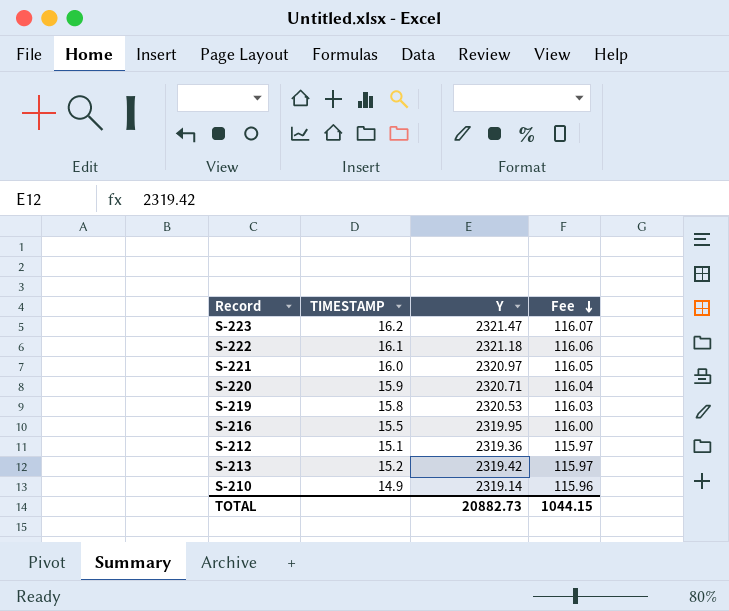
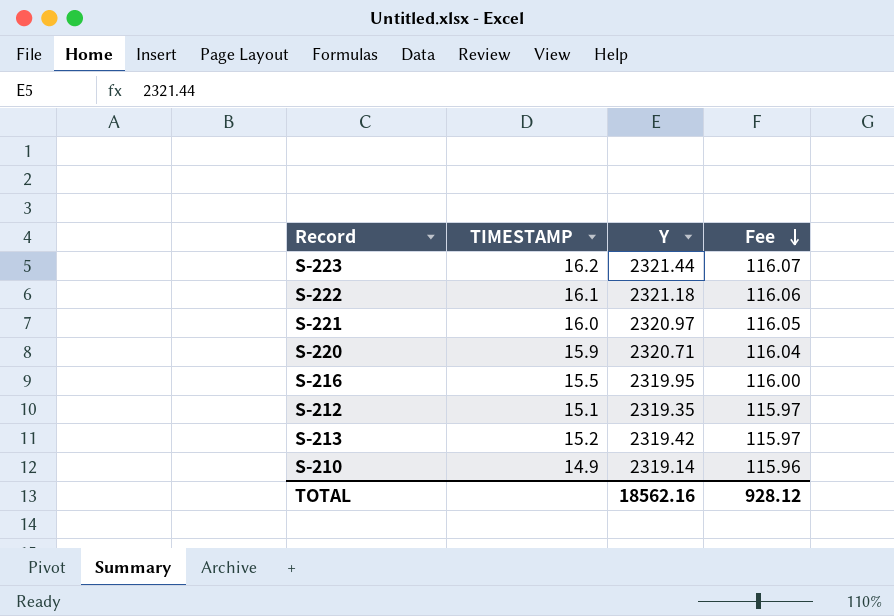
row S-219: 15.8 | 2320.53 | 116.03 -> none
S-223 | Y: 2321.47 -> 2321.44
S-212 | Y: 2319.36 -> 2319.35
TOTAL | Y: 20882.73 -> 18562.16
TOTAL | Fee: 1044.15 -> 928.12

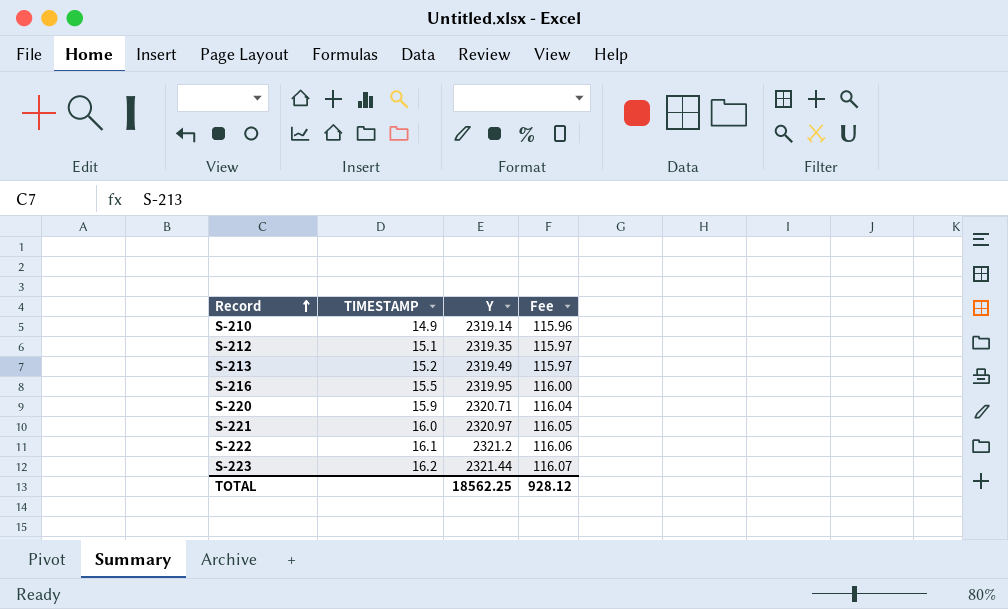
row order: Fee descending -> Record ascending
S-213 | Y: 2319.42 -> 2319.49
S-222 | Y: 2321.18 -> 2321.2
TOTAL | Y: 18562.16 -> 18562.25

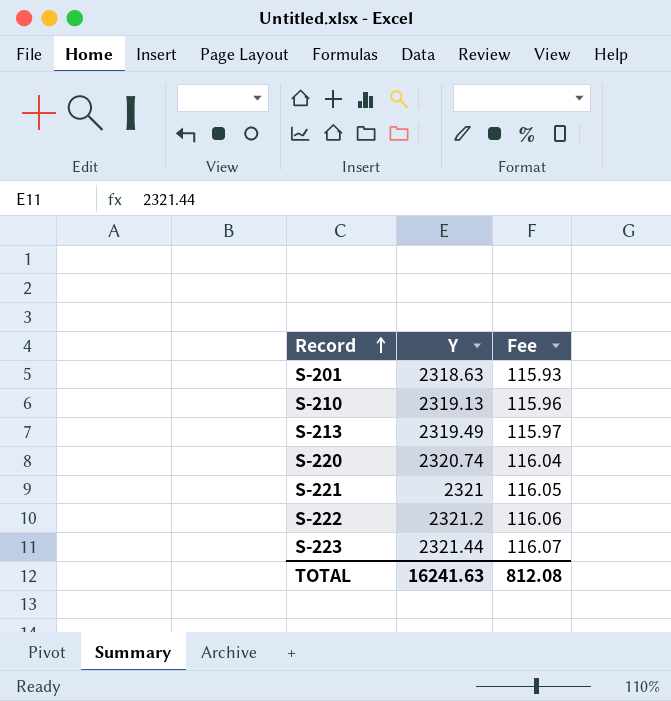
column TIMESTAMP | position: 2 -> none
row S-212: 15.1 | 2319.35 | 115.97 -> none
row S-216: 15.5 | 2319.95 | 116.00 -> none
row S-201: none -> 2318.63 | 115.93
S-210 | Y: 2319.14 -> 2319.13
S-220 | Y: 2320.71 -> 2320.74
S-221 | Y: 2320.97 -> 2321
TOTAL | Y: 18562.25 -> 16241.63
TOTAL | Fee: 928.12 -> 812.08

